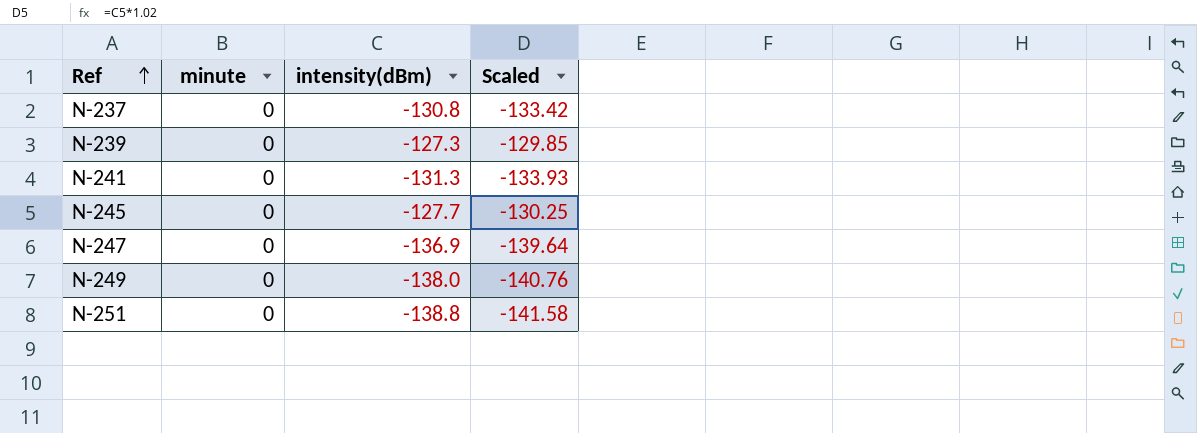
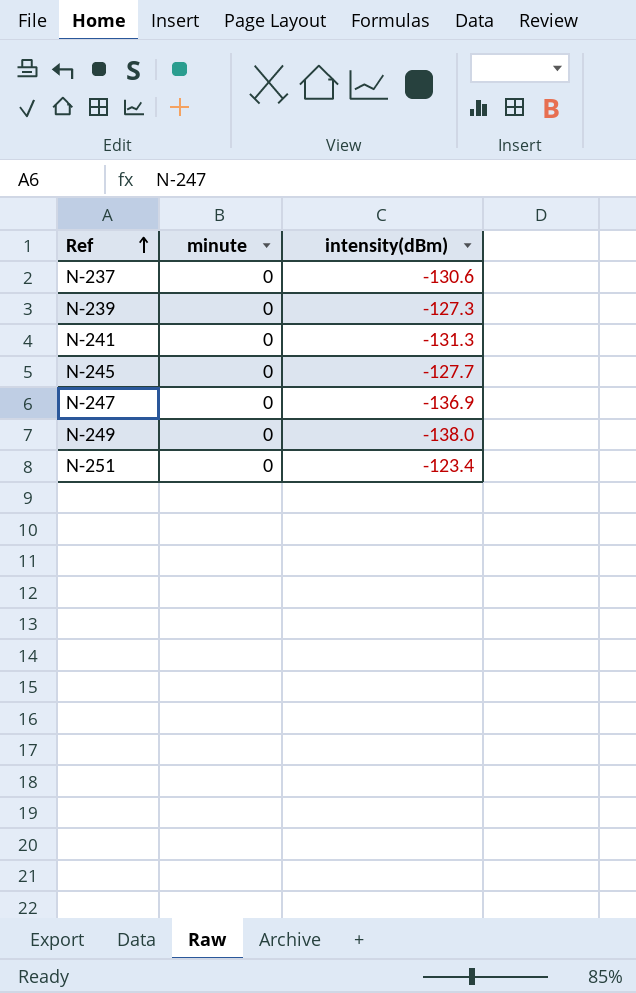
column Scaled | formula: [intensity(dBm)] * 1.02 -> none
N-237 | intensity(dBm): -130.8 -> -130.6
N-251 | intensity(dBm): -138.8 -> -123.4

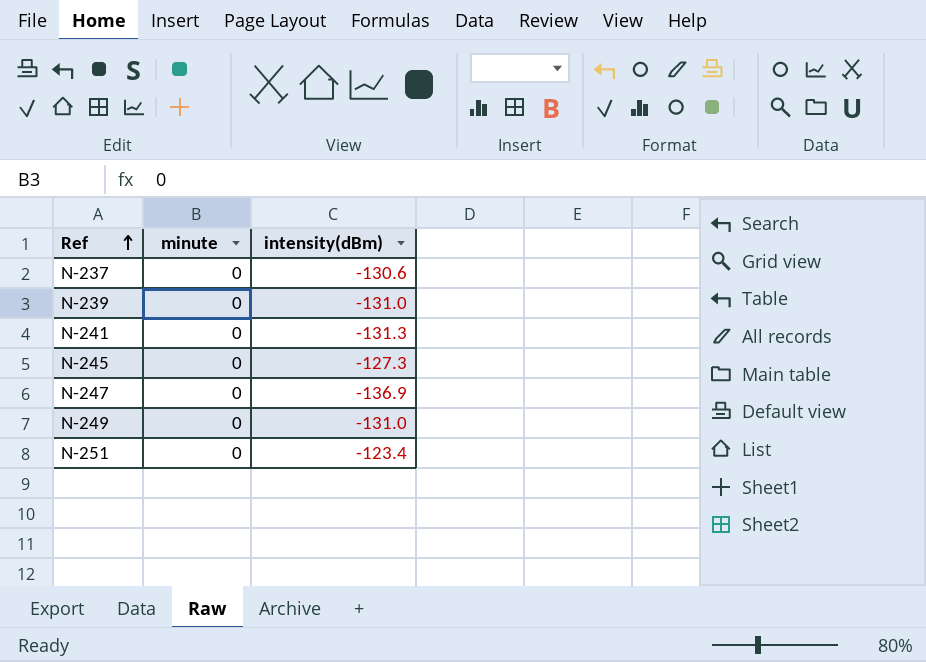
N-239 | intensity(dBm): -127.3 -> -131.0
N-245 | intensity(dBm): -127.7 -> -127.3
N-249 | intensity(dBm): -138.0 -> -131.0

